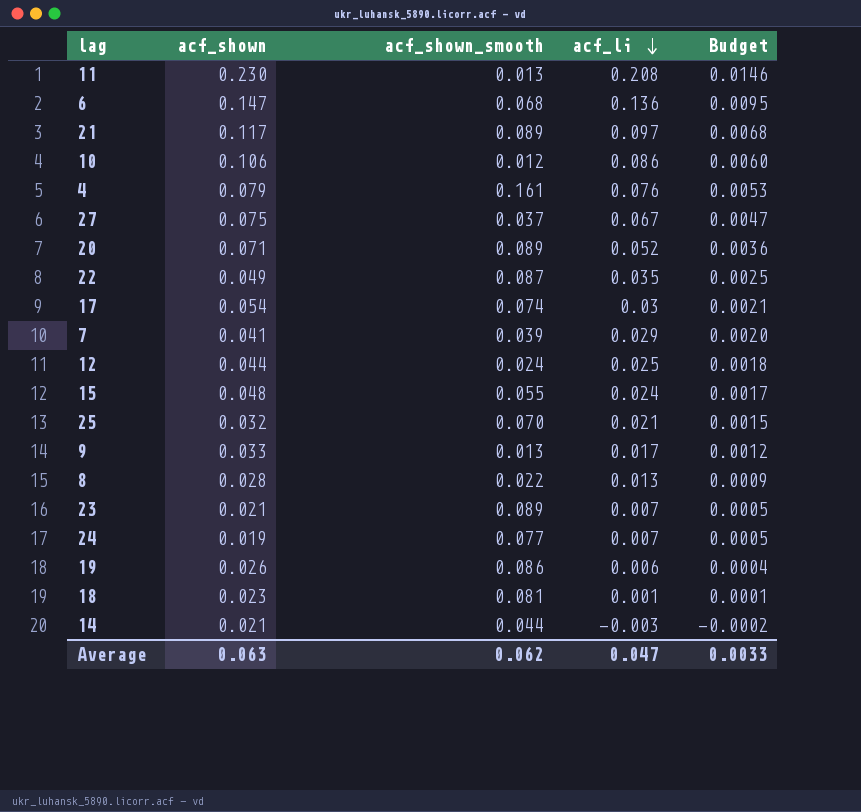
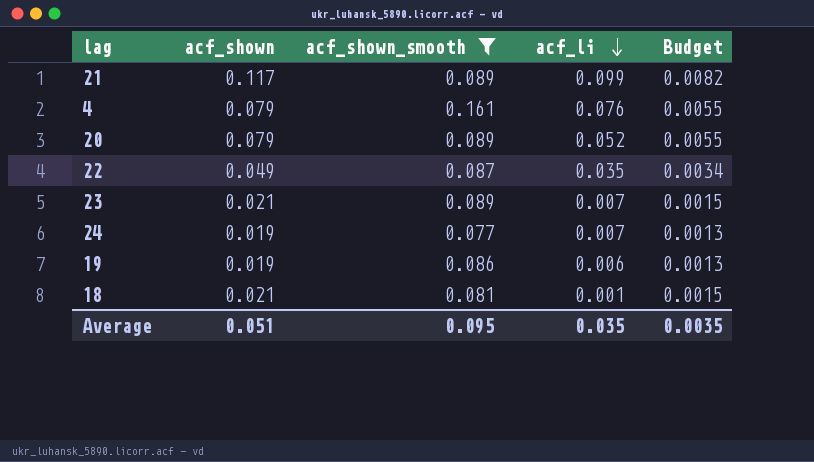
filter: none -> acf_shown_smooth >= 0.077
column Budget | formula: [acf_li] * 0.07 -> [acf_shown] * 0.07
21 | acf_li: 0.097 -> 0.099
20 | acf_shown: 0.071 -> 0.079
19 | acf_shown: 0.026 -> 0.019
18 | acf_shown: 0.023 -> 0.021
Average | acf_shown: 0.063 -> 0.051
Average | acf_shown_smooth: 0.062 -> 0.095
Average | acf_li: 0.047 -> 0.035
Average | Budget: 0.0033 -> 0.0035

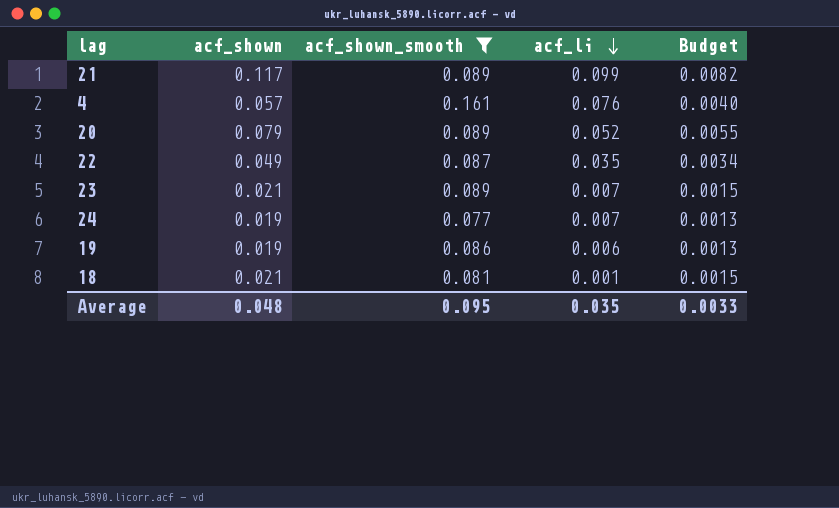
4 | acf_shown: 0.079 -> 0.057
4 | Budget: 0.0055 -> 0.0040
Average | acf_shown: 0.051 -> 0.048
Average | Budget: 0.0035 -> 0.0033

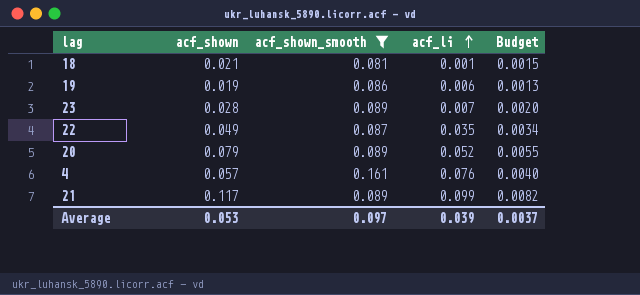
row order: acf_li descending -> acf_li ascending
row 24: 0.019 | 0.077 | 0.007 | 0.0013 -> none
23 | acf_shown: 0.021 -> 0.028
23 | Budget: 0.0015 -> 0.0020
Average | acf_shown: 0.048 -> 0.053
Average | acf_shown_smooth: 0.095 -> 0.097
Average | acf_li: 0.035 -> 0.039
Average | Budget: 0.0033 -> 0.0037

